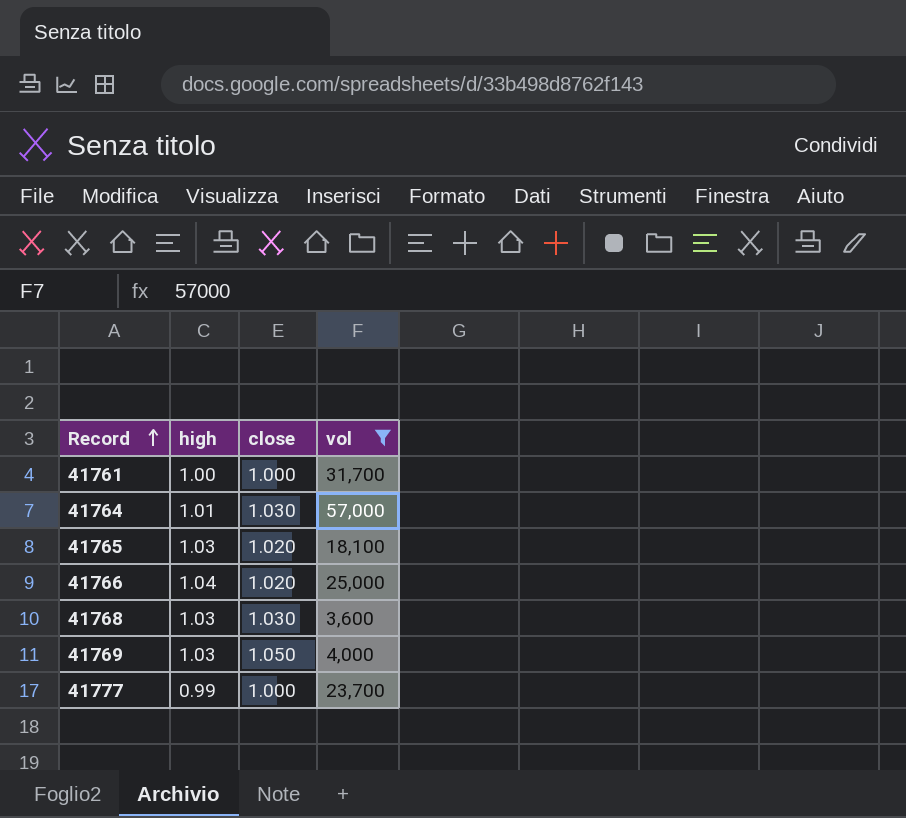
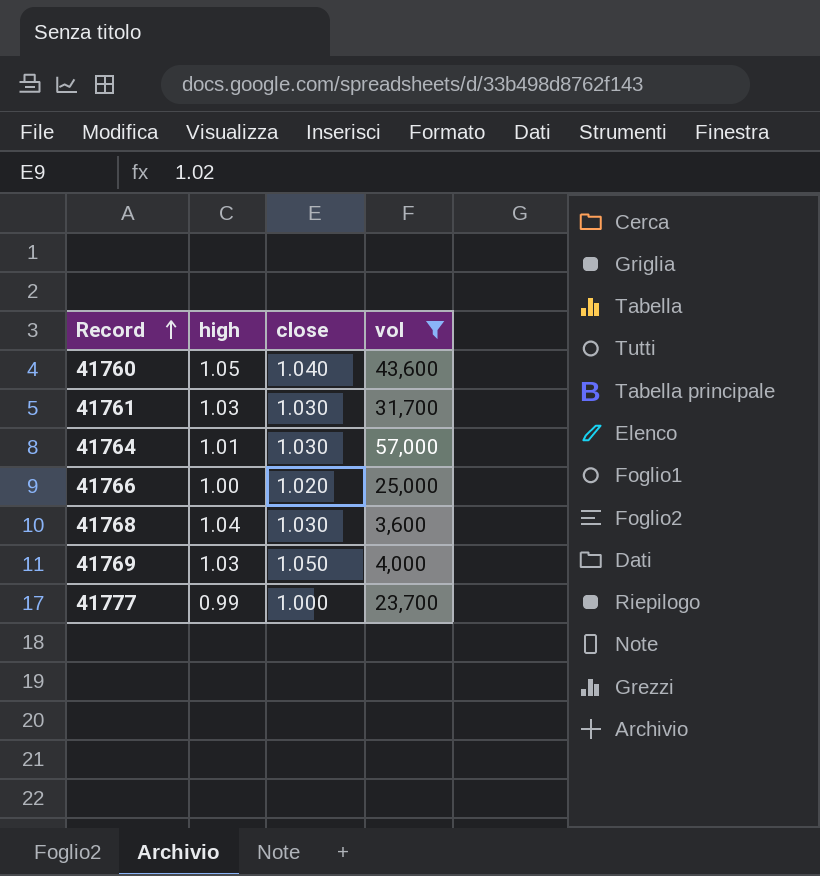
row 41765: 1.03 | 1.020 | 18,100 -> none
row 41760: none -> 1.05 | 1.040 | 43,600
41761 | high: 1.00 -> 1.03
41761 | close: 1.000 -> 1.030
41766 | high: 1.04 -> 1.00
41768 | high: 1.03 -> 1.04

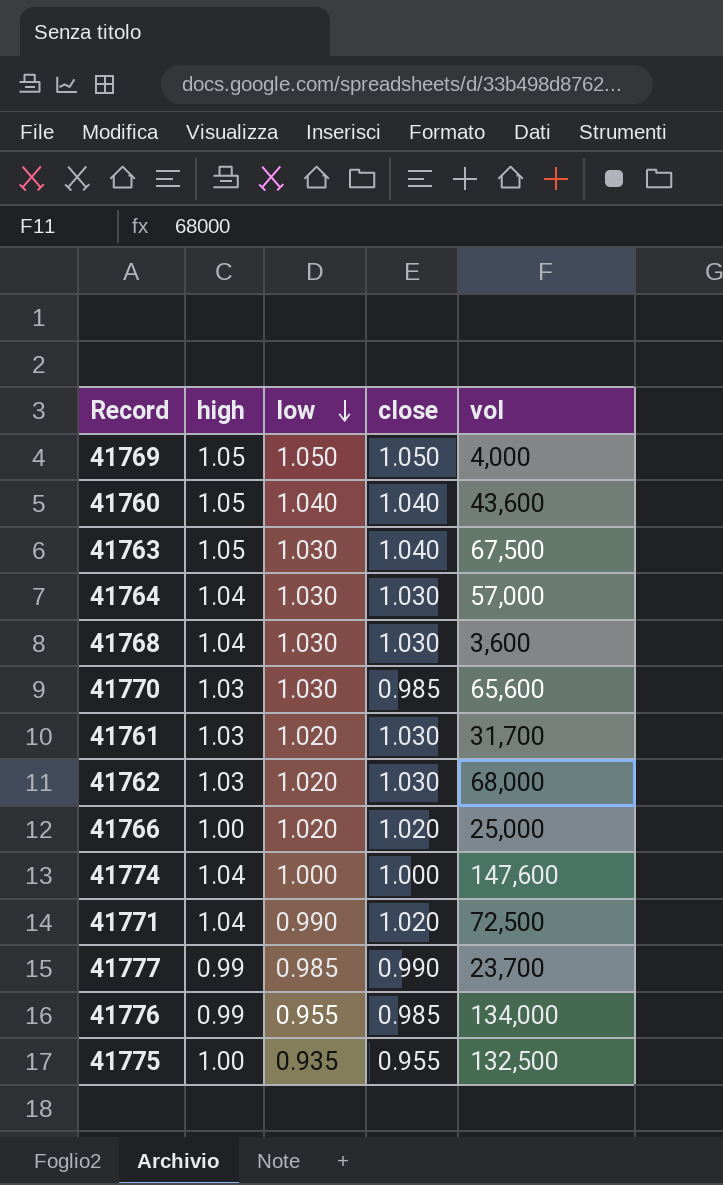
filter: vol <= 57,000 -> none
row order: Record ascending -> low descending
column low | position: none -> 3
41769 | high: 1.03 -> 1.05
41764 | high: 1.01 -> 1.04
41777 | close: 1.000 -> 0.990

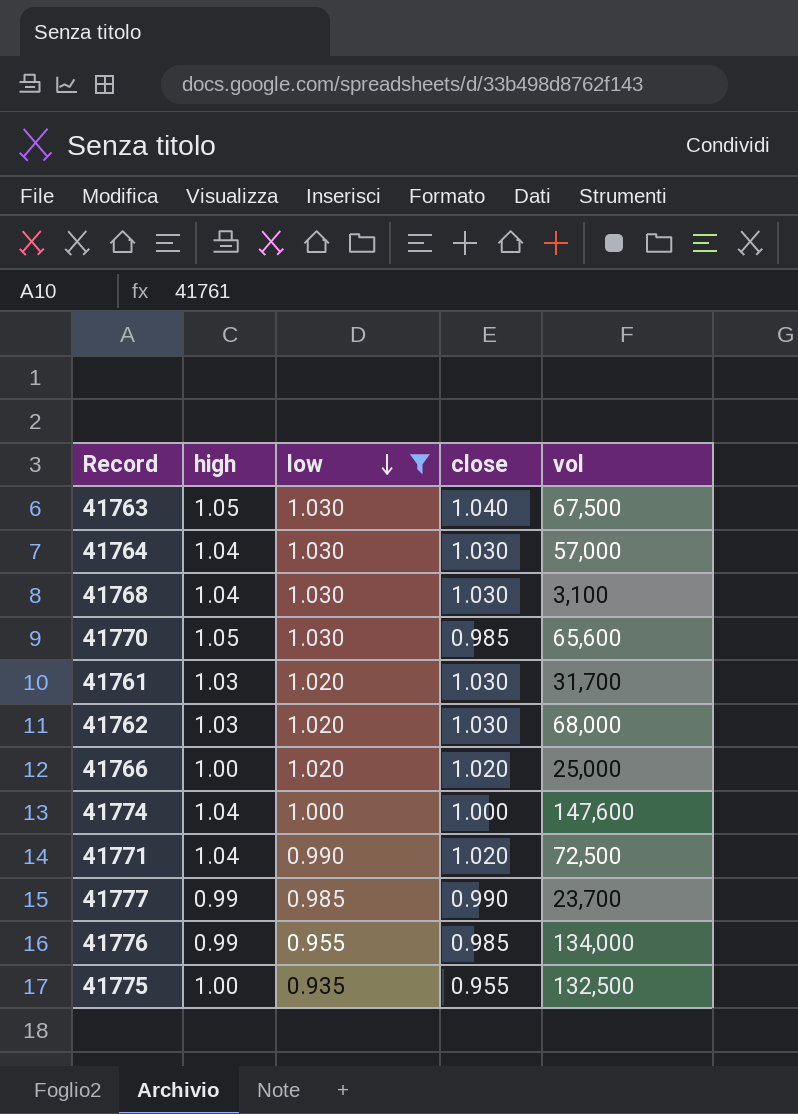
filter: none -> low <= 1.030
41768 | vol: 3,600 -> 3,100
41770 | high: 1.03 -> 1.05

